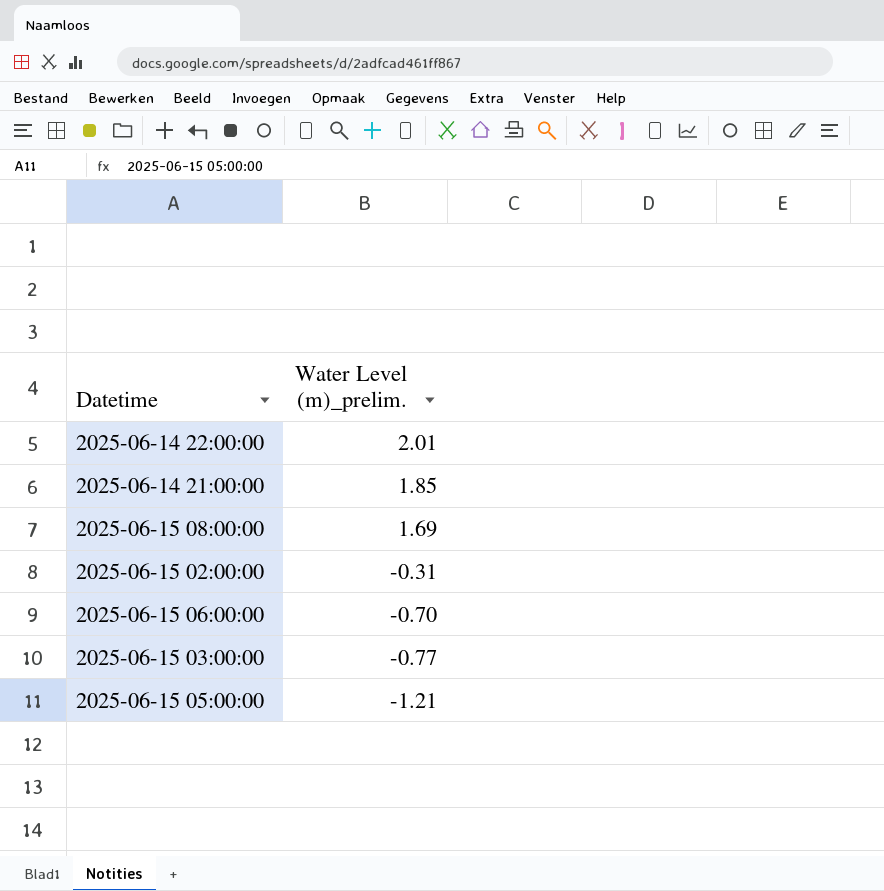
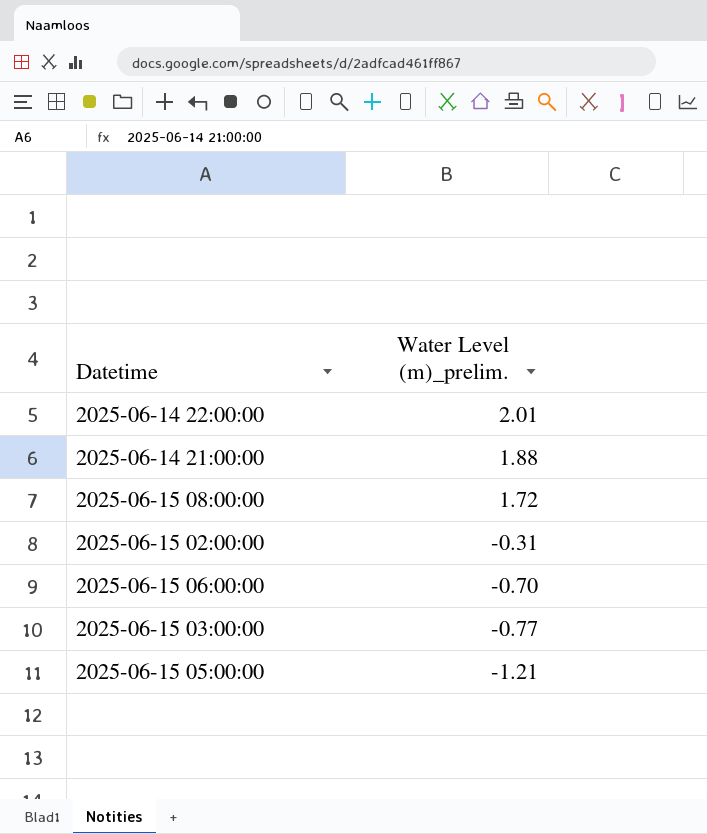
2025-06-14 21:00:00 | Water Level (m)_prelim.: 1.85 -> 1.88
2025-06-15 08:00:00 | Water Level (m)_prelim.: 1.69 -> 1.72

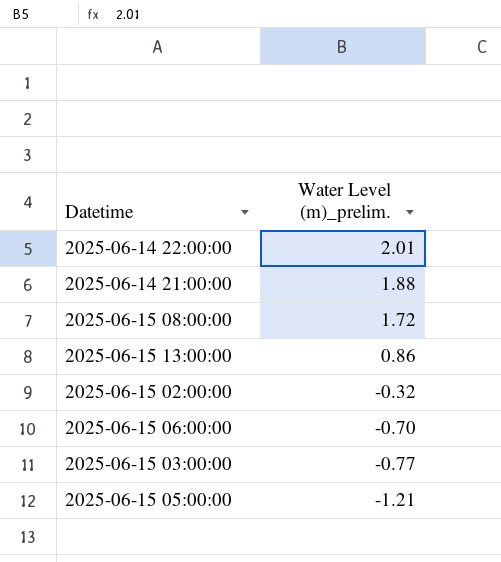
row 2025-06-15 13:00:00: none -> 0.86
2025-06-15 02:00:00 | Water Level (m)_prelim.: -0.31 -> -0.32

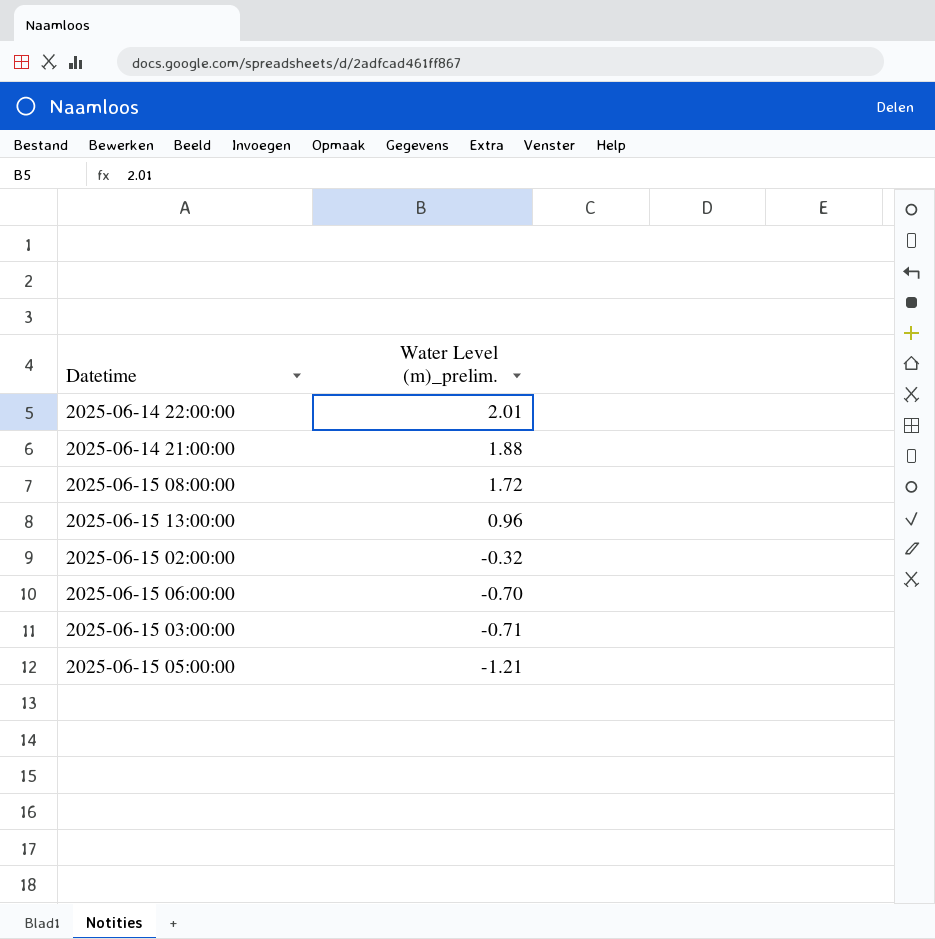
2025-06-15 13:00:00 | Water Level (m)_prelim.: 0.86 -> 0.96
2025-06-15 03:00:00 | Water Level (m)_prelim.: -0.77 -> -0.71

